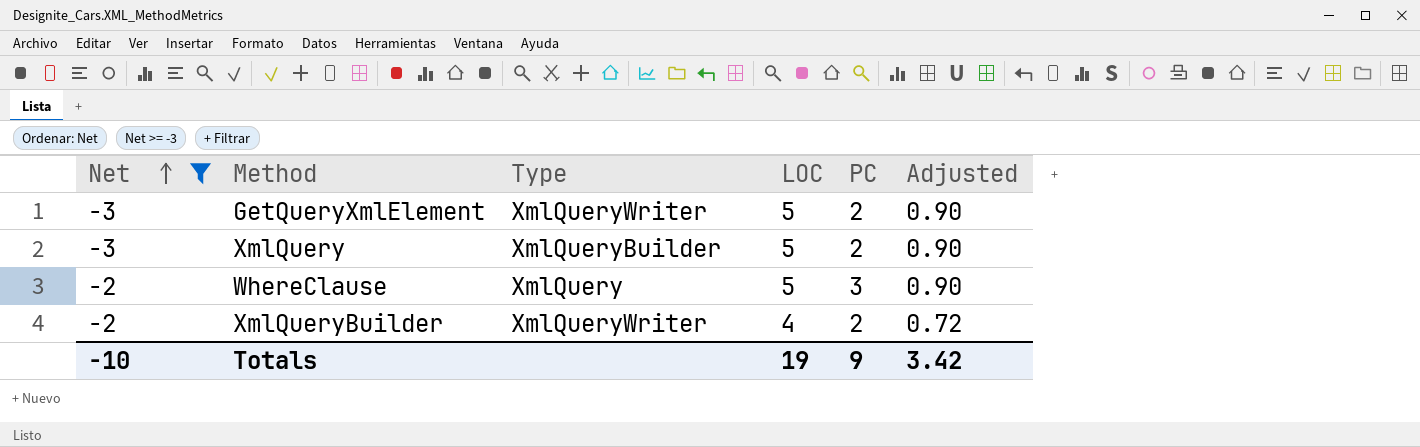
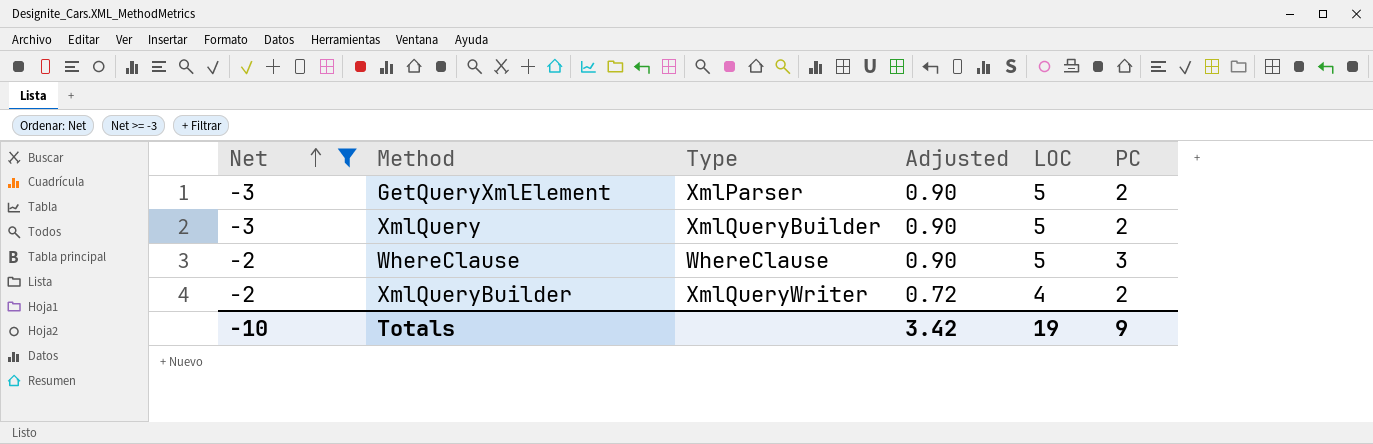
column Adjusted | position: 6 -> 4
GetQueryXmlElement | Type: XmlQueryWriter -> XmlParser
WhereClause | Type: XmlQuery -> WhereClause

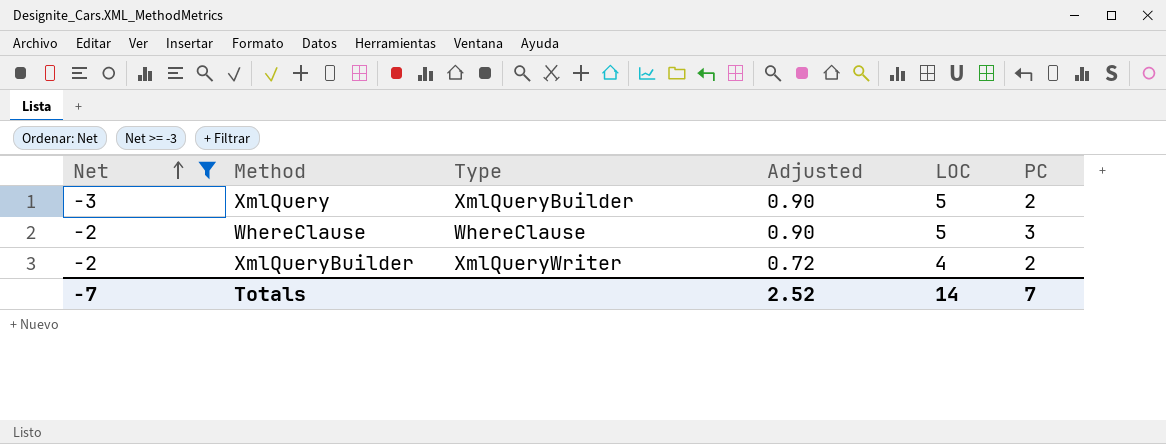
row GetQueryXmlElement: -3 | XmlParser | 0.90 | 5 | 2 -> none
Totals | Net: -10 -> -7
Totals | Adjusted: 3.42 -> 2.52
Totals | LOC: 19 -> 14
Totals | PC: 9 -> 7

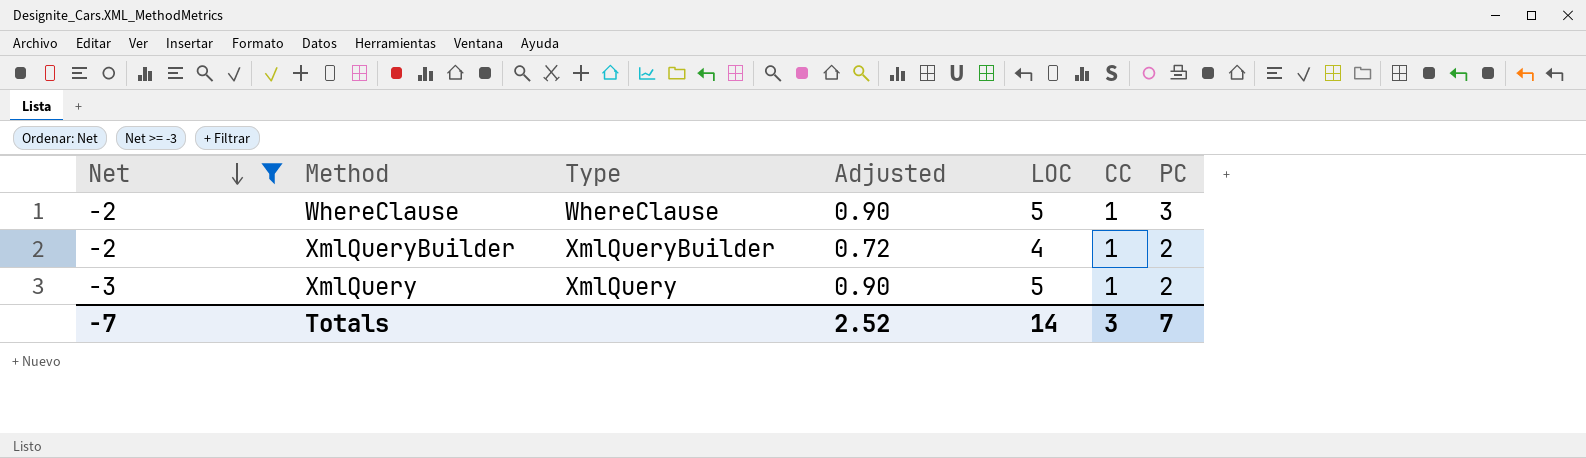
row order: Net ascending -> Net descending
column CC | position: none -> 6
XmlQueryBuilder | Type: XmlQueryWriter -> XmlQueryBuilder
XmlQuery | Type: XmlQueryBuilder -> XmlQuery

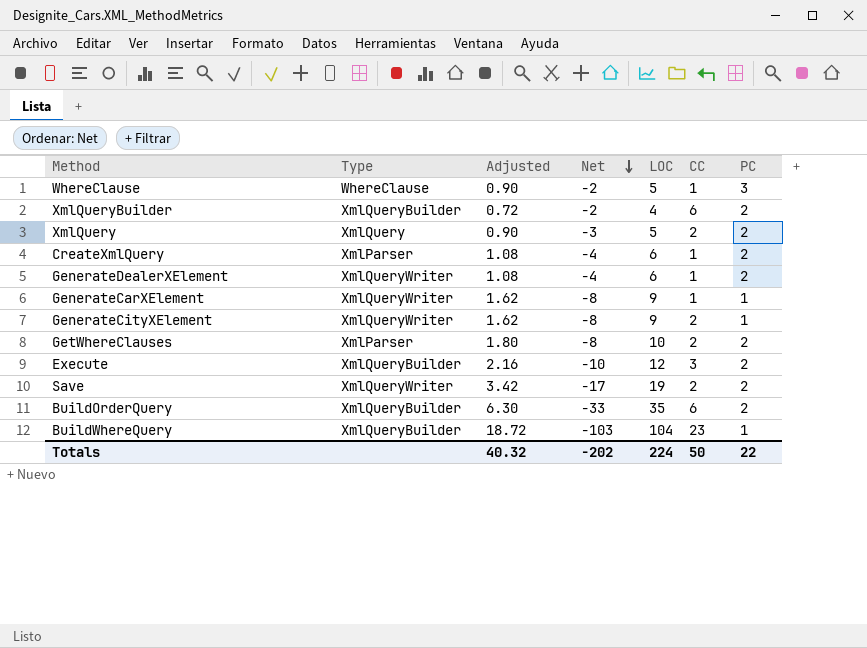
filter: Net >= -3 -> none
column Net | position: 1 -> 4
XmlQueryBuilder | CC: 1 -> 6
XmlQuery | CC: 1 -> 2
Totals | Adjusted: 2.52 -> 40.32
Totals | Net: -7 -> -202
Totals | LOC: 14 -> 224
Totals | CC: 3 -> 50
Totals | PC: 7 -> 22

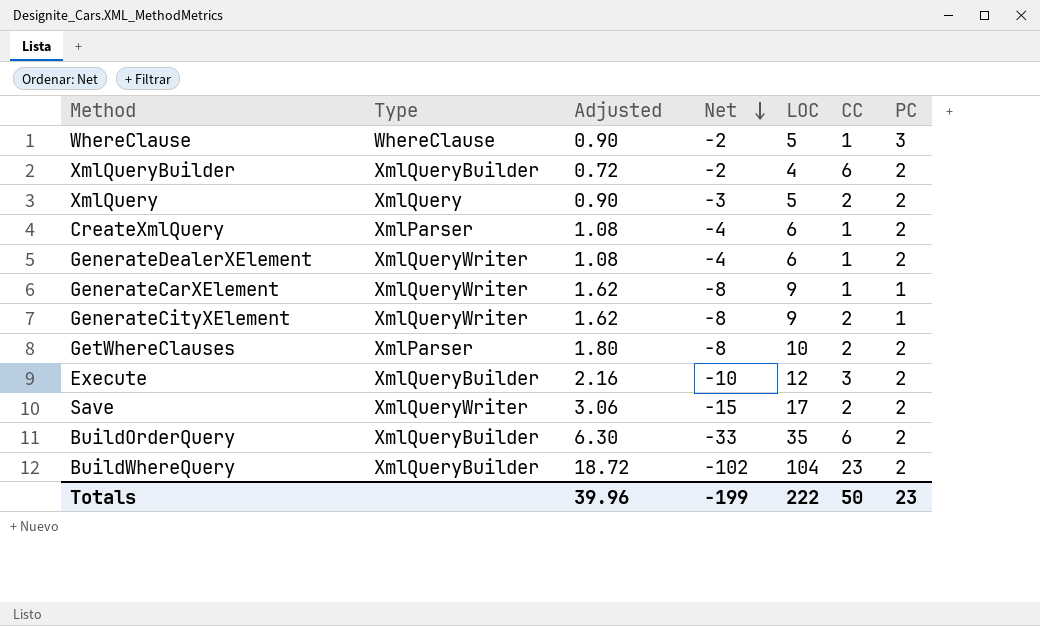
Save | Adjusted: 3.42 -> 3.06
Save | Net: -17 -> -15
Save | LOC: 19 -> 17
BuildWhereQuery | Net: -103 -> -102
BuildWhereQuery | PC: 1 -> 2
Totals | Adjusted: 40.32 -> 39.96
Totals | Net: -202 -> -199
Totals | LOC: 224 -> 222
Totals | PC: 22 -> 23

